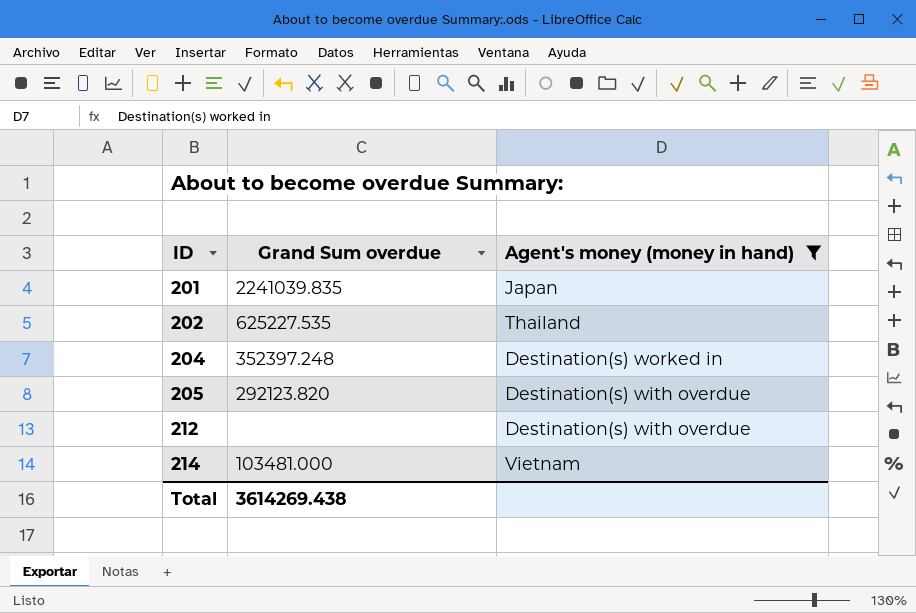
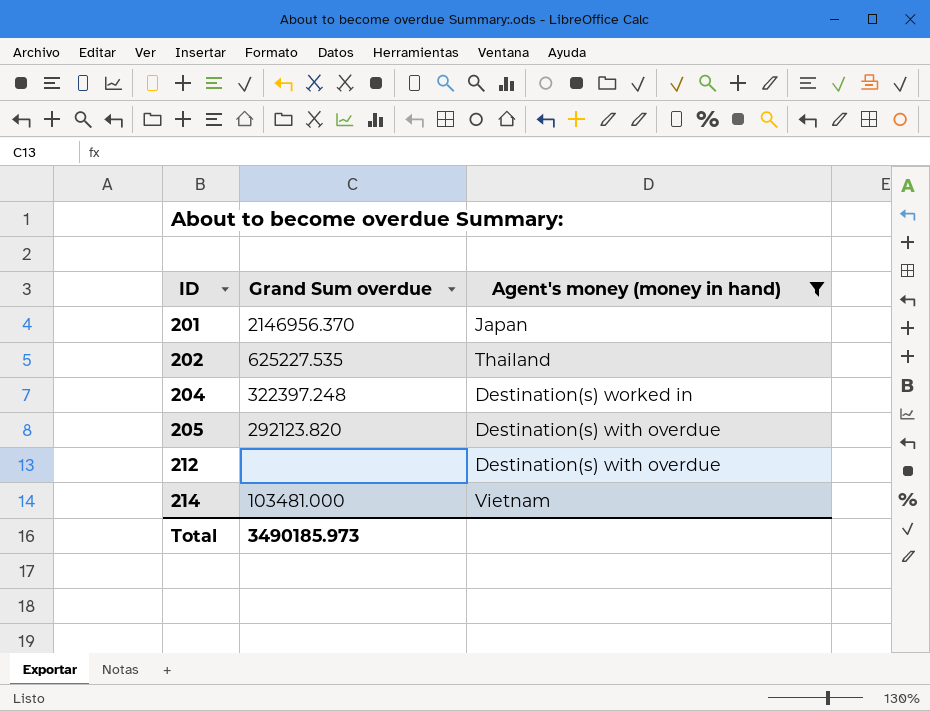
201 | Grand Sum overdue: 2241039.835 -> 2146956.370
204 | Grand Sum overdue: 352397.248 -> 322397.248
Total | Grand Sum overdue: 3614269.438 -> 3490185.973

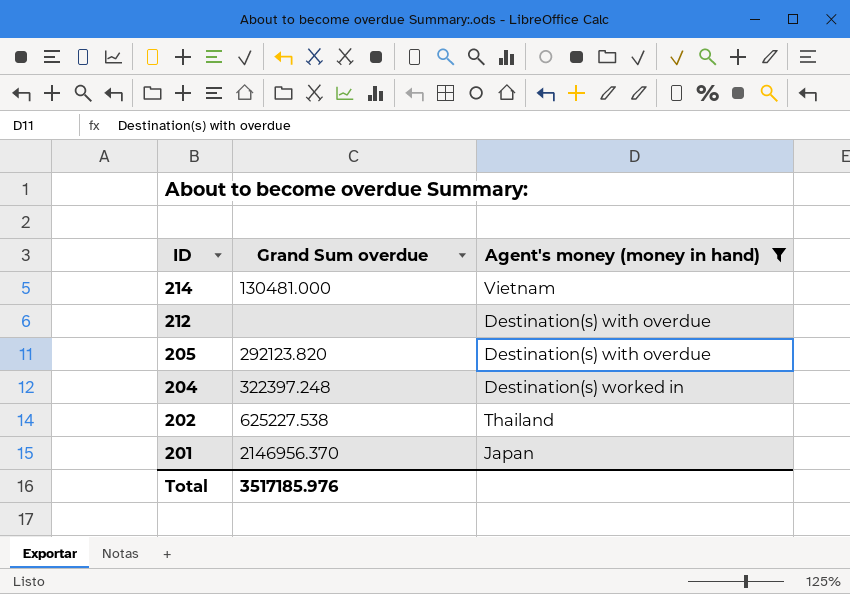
row order: ID ascending -> ID descending
214 | Grand Sum overdue: 103481.000 -> 130481.000
202 | Grand Sum overdue: 625227.535 -> 625227.538
Total | Grand Sum overdue: 3490185.973 -> 3517185.976

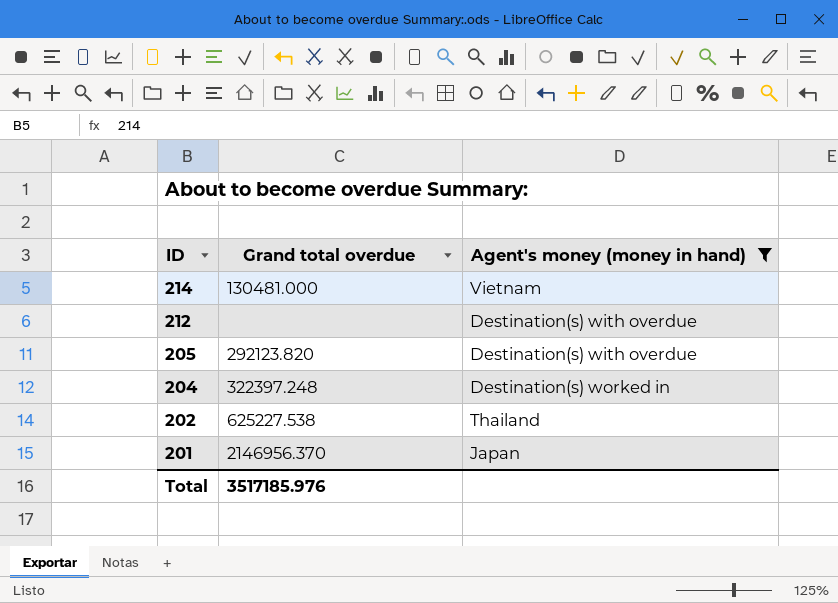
column name: Grand Sum overdue -> Grand total overdue

